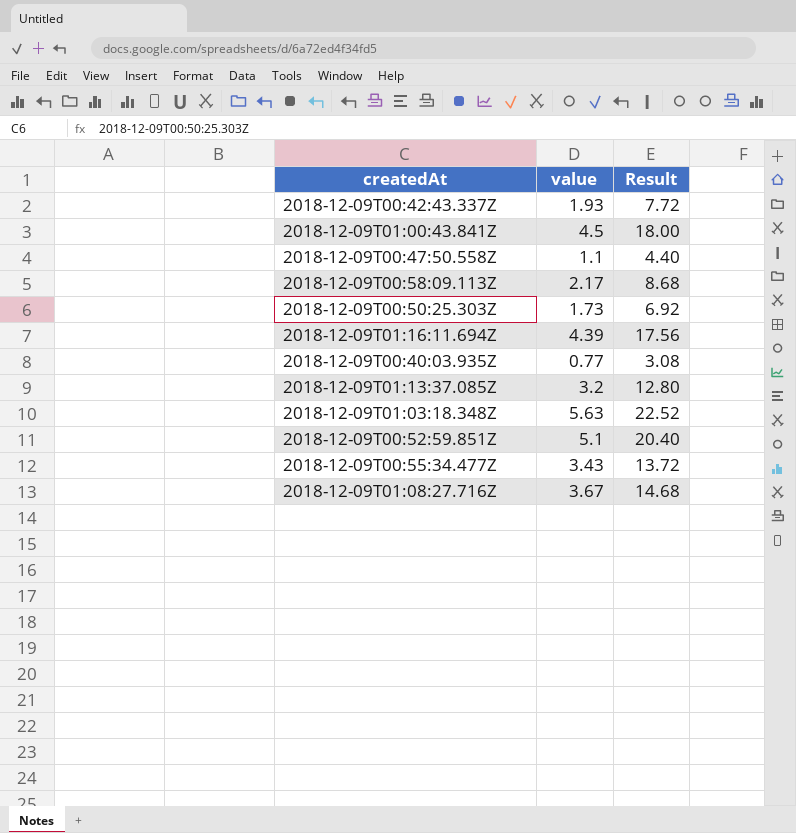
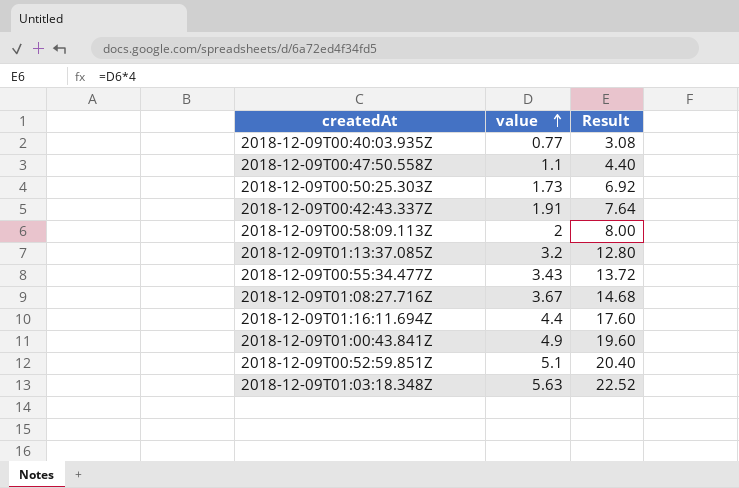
row order: none -> value ascending
2018-12-09T00:42:43.337Z | value: 1.93 -> 1.91
2018-12-09T00:42:43.337Z | Result: 7.72 -> 7.64
2018-12-09T00:58:09.113Z | value: 2.17 -> 2
2018-12-09T00:58:09.113Z | Result: 8.68 -> 8.00
2018-12-09T01:16:11.694Z | value: 4.39 -> 4.4
2018-12-09T01:16:11.694Z | Result: 17.56 -> 17.60
2018-12-09T01:00:43.841Z | value: 4.5 -> 4.9
2018-12-09T01:00:43.841Z | Result: 18.00 -> 19.60

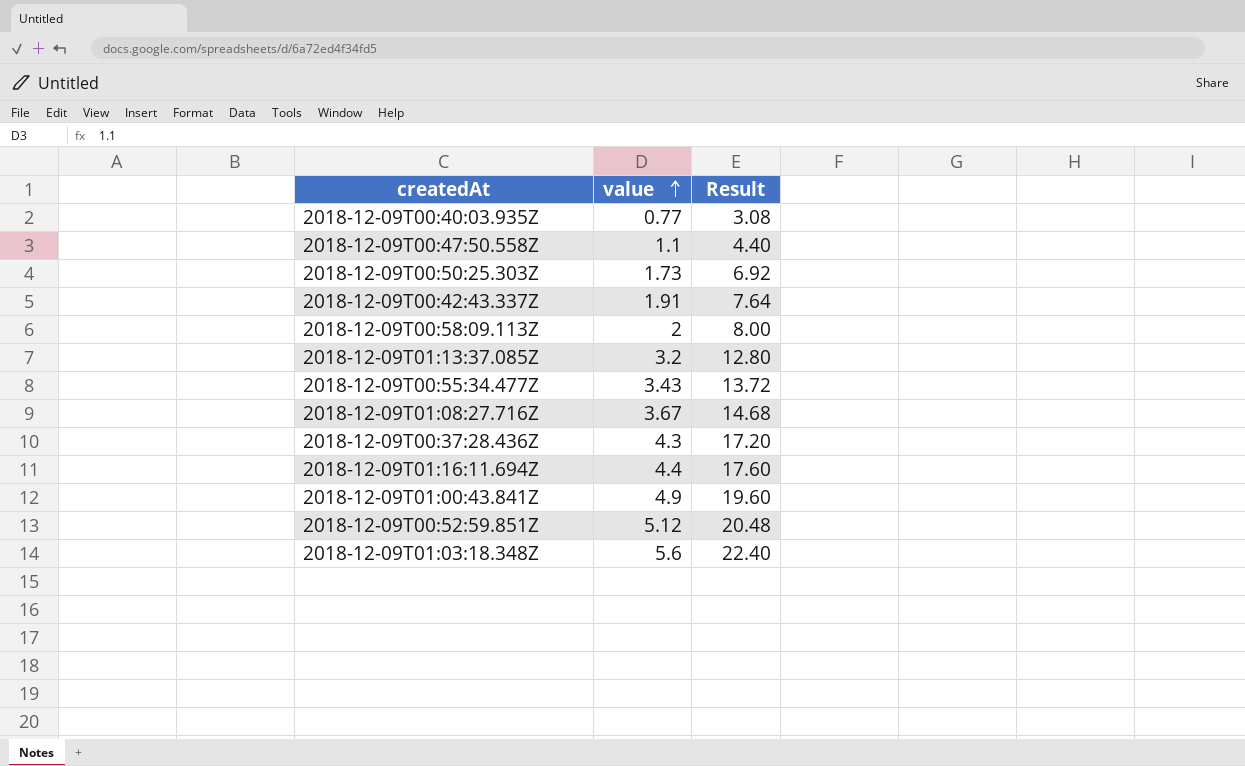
row 2018-12-09T00:37:28.436Z: none -> 4.3 | 17.20
2018-12-09T00:52:59.851Z | value: 5.1 -> 5.12
2018-12-09T00:52:59.851Z | Result: 20.40 -> 20.48
2018-12-09T01:03:18.348Z | value: 5.63 -> 5.6
2018-12-09T01:03:18.348Z | Result: 22.52 -> 22.40

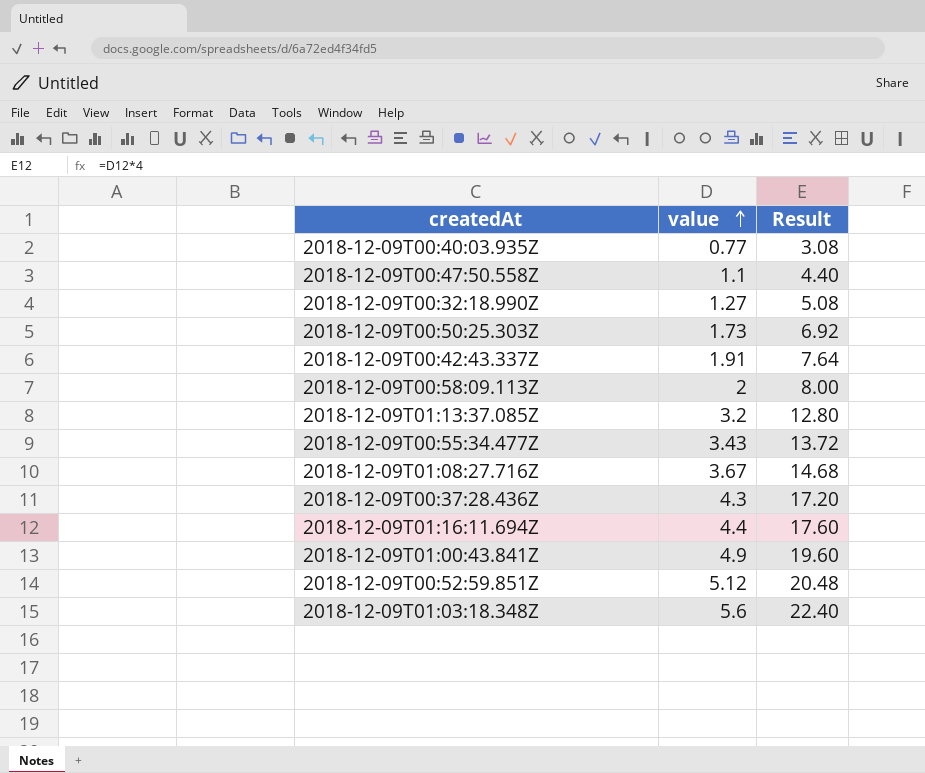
row 2018-12-09T00:32:18.990Z: none -> 1.27 | 5.08

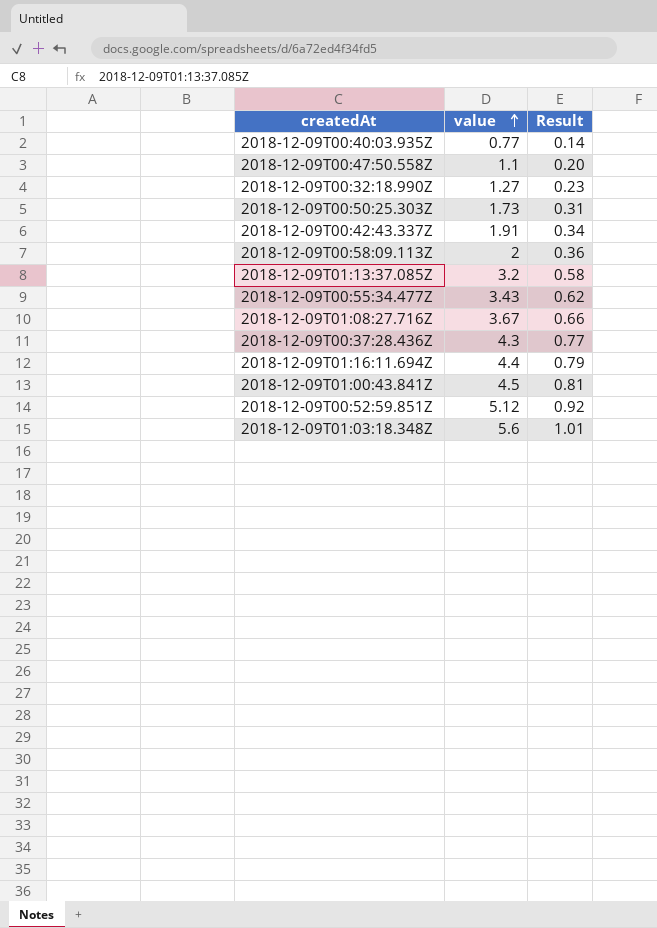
column Result | formula: [value] * 4 -> [value] * 0.18
2018-12-09T01:00:43.841Z | value: 4.9 -> 4.5

